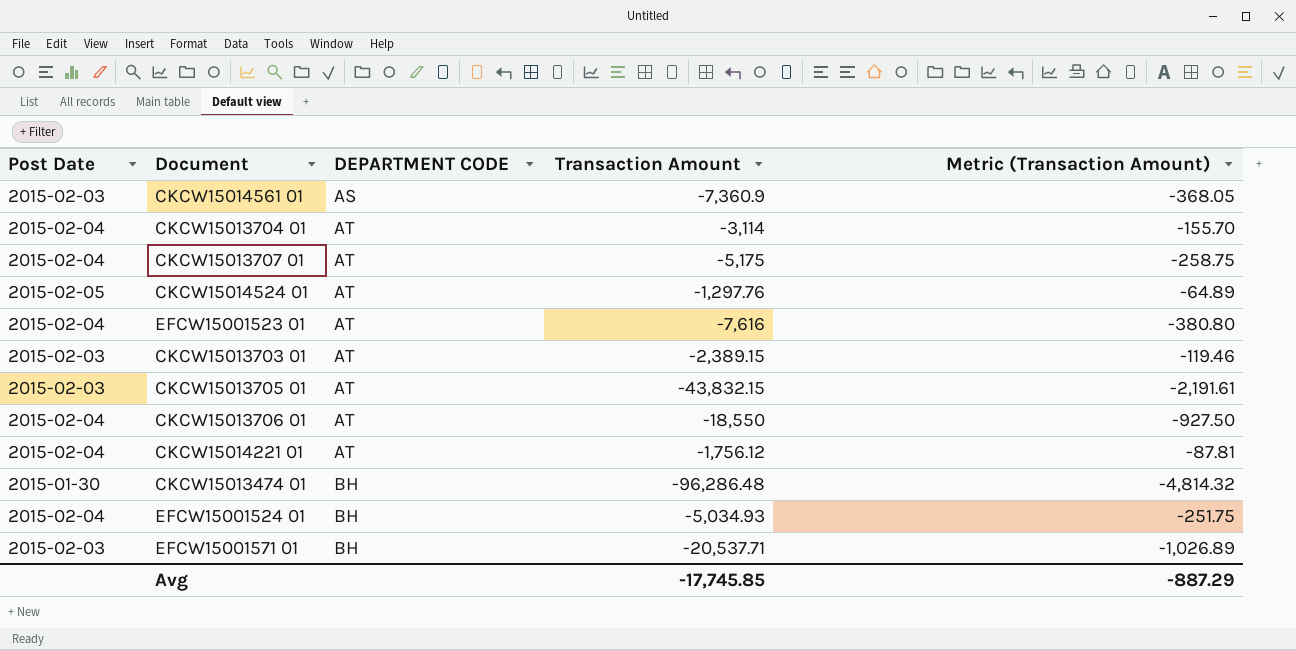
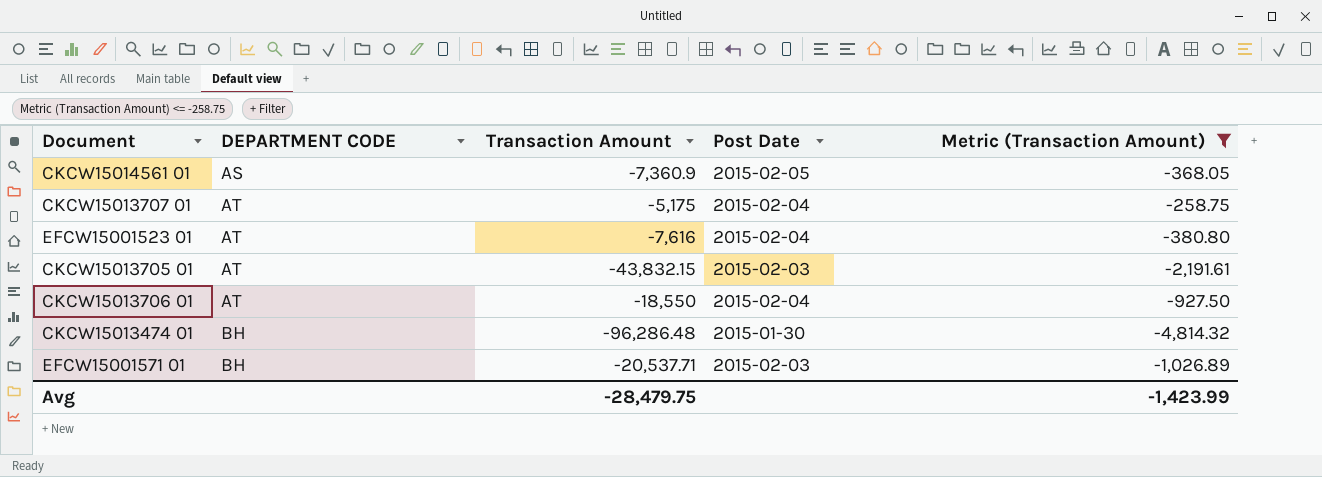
filter: none -> Metric (Transaction Amount) <= -258.75
column Post Date | position: 1 -> 4
CKCW15014561 01 | Post Date: 2015-02-03 -> 2015-02-05
Avg | Transaction Amount: -17,745.85 -> -28,479.75
Avg | Metric (Transaction Amount): -887.29 -> -1,423.99

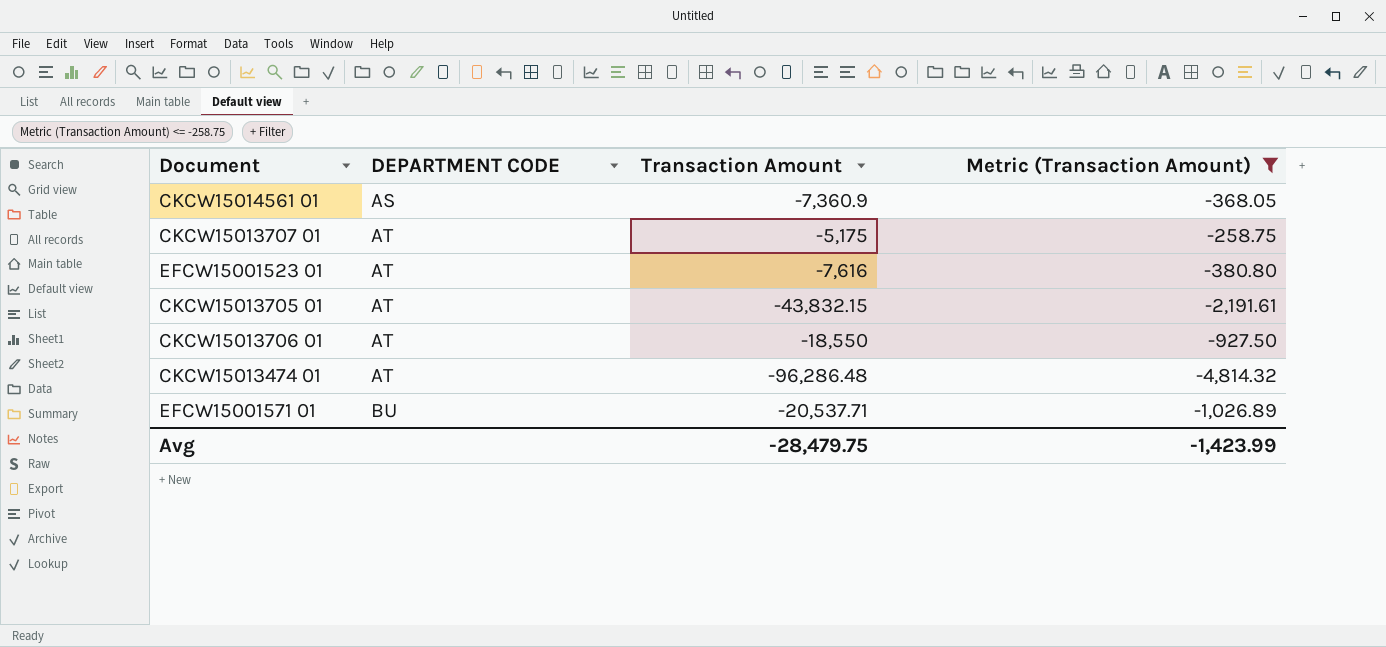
column Post Date | position: 4 -> none
CKCW15013474 01 | DEPARTMENT CODE: BH -> AT
EFCW15001571 01 | DEPARTMENT CODE: BH -> BU

